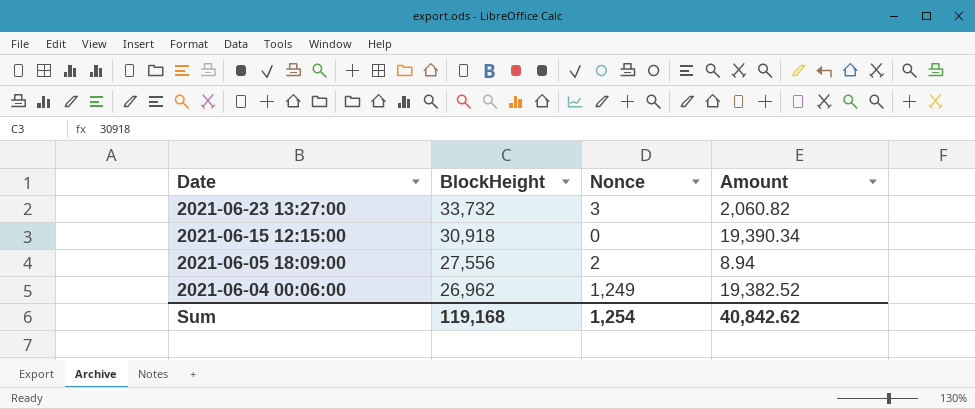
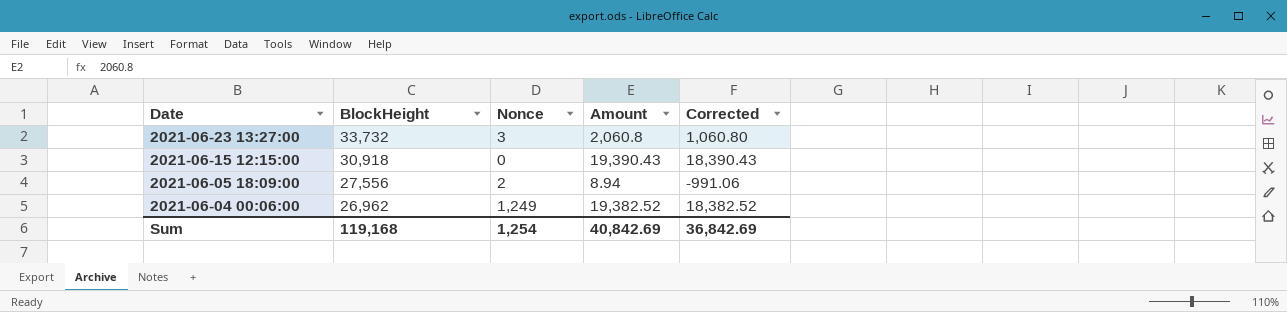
column Corrected | formula: none -> [Amount] - 1000
2021-06-23 13:27:00 | Amount: 2,060.82 -> 2,060.8
2021-06-15 12:15:00 | Amount: 19,390.34 -> 19,390.43
Sum | Amount: 40,842.62 -> 40,842.69

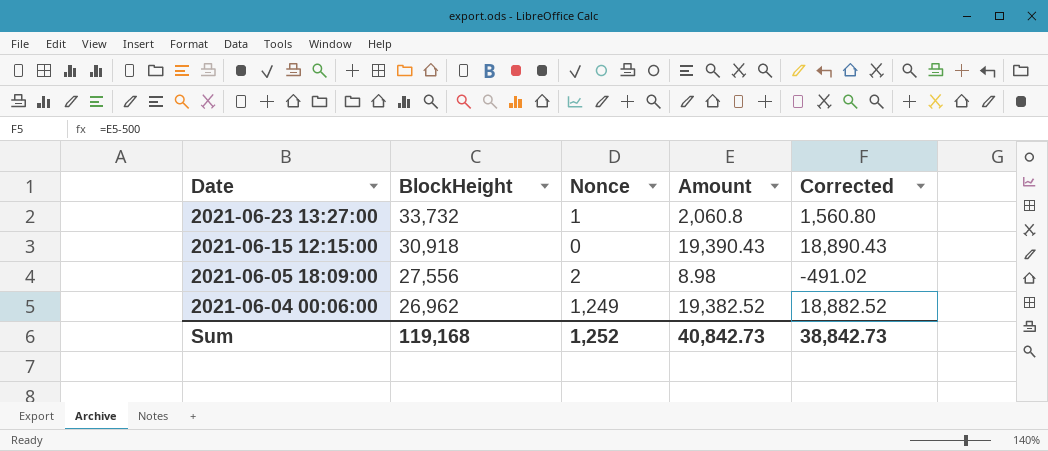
column Corrected | formula: [Amount] - 1000 -> [Amount] - 500
2021-06-23 13:27:00 | Nonce: 3 -> 1
2021-06-05 18:09:00 | Amount: 8.94 -> 8.98
Sum | Nonce: 1,254 -> 1,252
Sum | Amount: 40,842.69 -> 40,842.73
Sum | Corrected: 36,842.69 -> 38,842.73

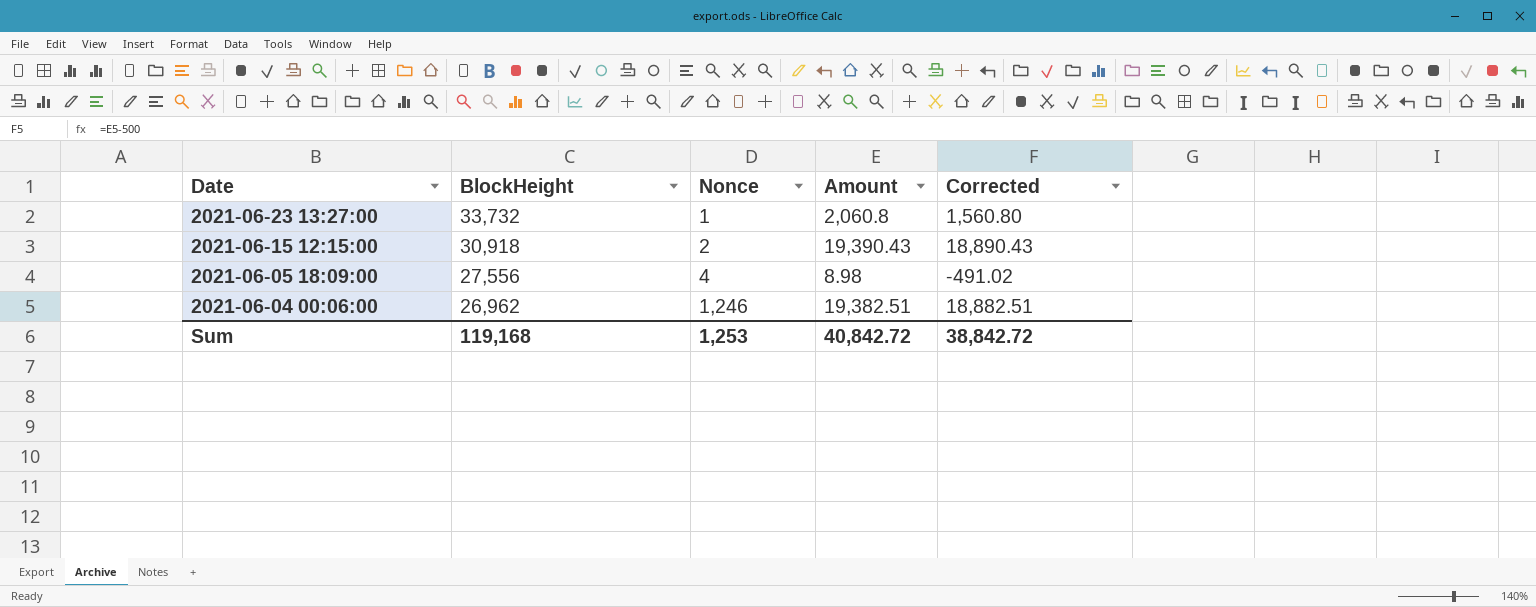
2021-06-15 12:15:00 | Nonce: 0 -> 2
2021-06-05 18:09:00 | Nonce: 2 -> 4
2021-06-04 00:06:00 | Nonce: 1,249 -> 1,246
2021-06-04 00:06:00 | Amount: 19,382.52 -> 19,382.51
2021-06-04 00:06:00 | Corrected: 18,882.52 -> 18,882.51
Sum | Nonce: 1,252 -> 1,253
Sum | Amount: 40,842.73 -> 40,842.72
Sum | Corrected: 38,842.73 -> 38,842.72

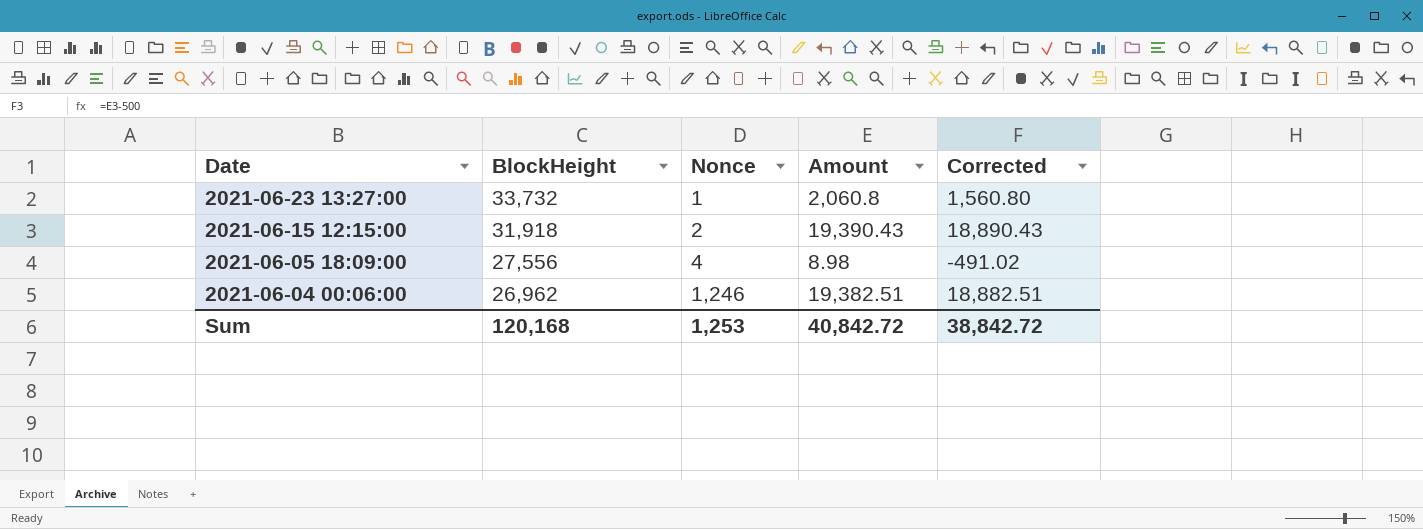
2021-06-15 12:15:00 | BlockHeight: 30,918 -> 31,918
Sum | BlockHeight: 119,168 -> 120,168

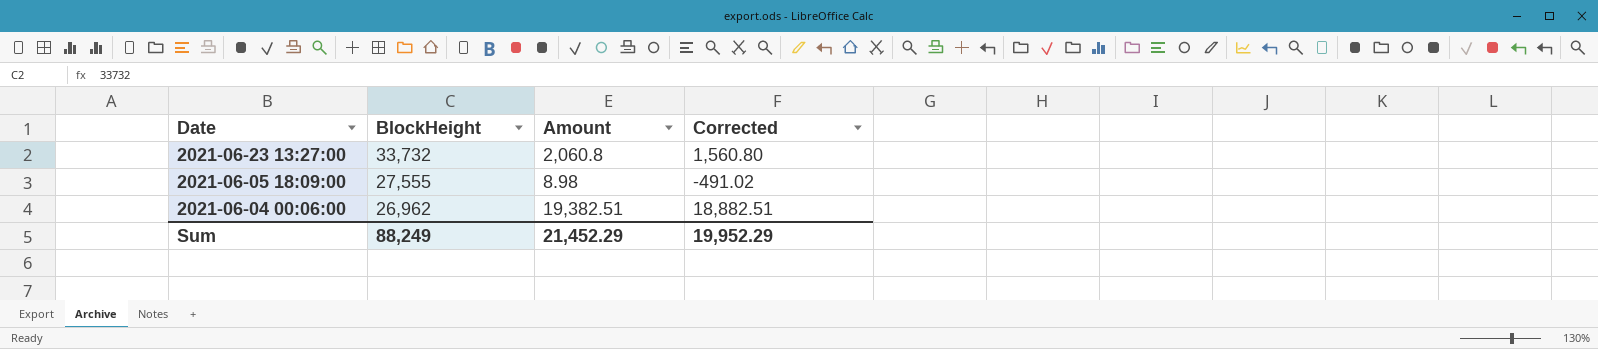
column Nonce | position: 3 -> none
row 2021-06-15 12:15:00: 31,918 | 2 | 19,390.43 | 18,890.43 -> none
2021-06-05 18:09:00 | BlockHeight: 27,556 -> 27,555
Sum | BlockHeight: 120,168 -> 88,249
Sum | Amount: 40,842.72 -> 21,452.29
Sum | Corrected: 38,842.72 -> 19,952.29

